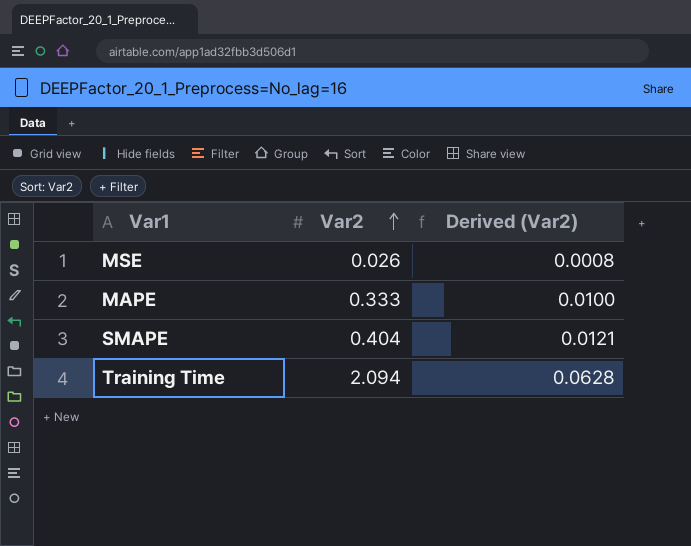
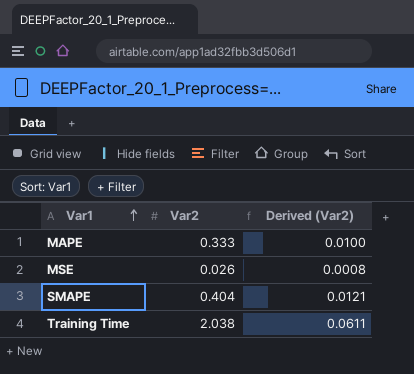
row order: Var2 ascending -> Var1 ascending
Training Time | Var2: 2.094 -> 2.038
Training Time | Derived (Var2): 0.0628 -> 0.0611

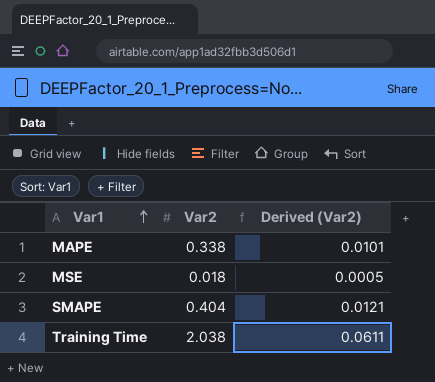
MAPE | Var2: 0.333 -> 0.338
MAPE | Derived (Var2): 0.0100 -> 0.0101
MSE | Var2: 0.026 -> 0.018
MSE | Derived (Var2): 0.0008 -> 0.0005

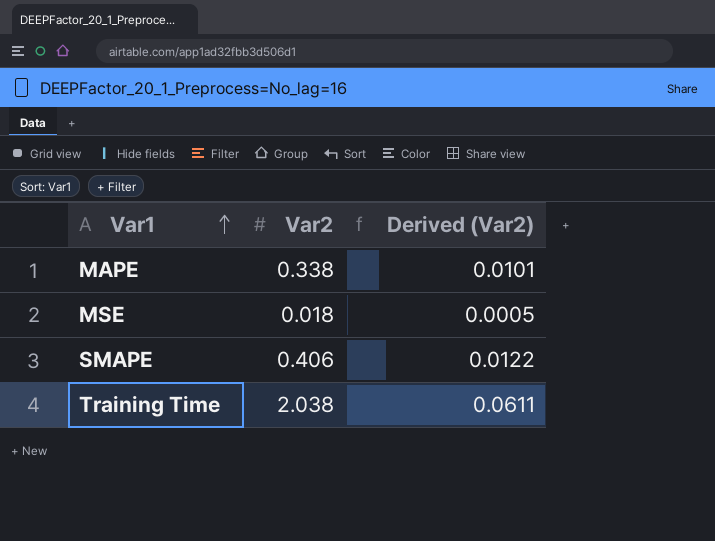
SMAPE | Var2: 0.404 -> 0.406
SMAPE | Derived (Var2): 0.0121 -> 0.0122

